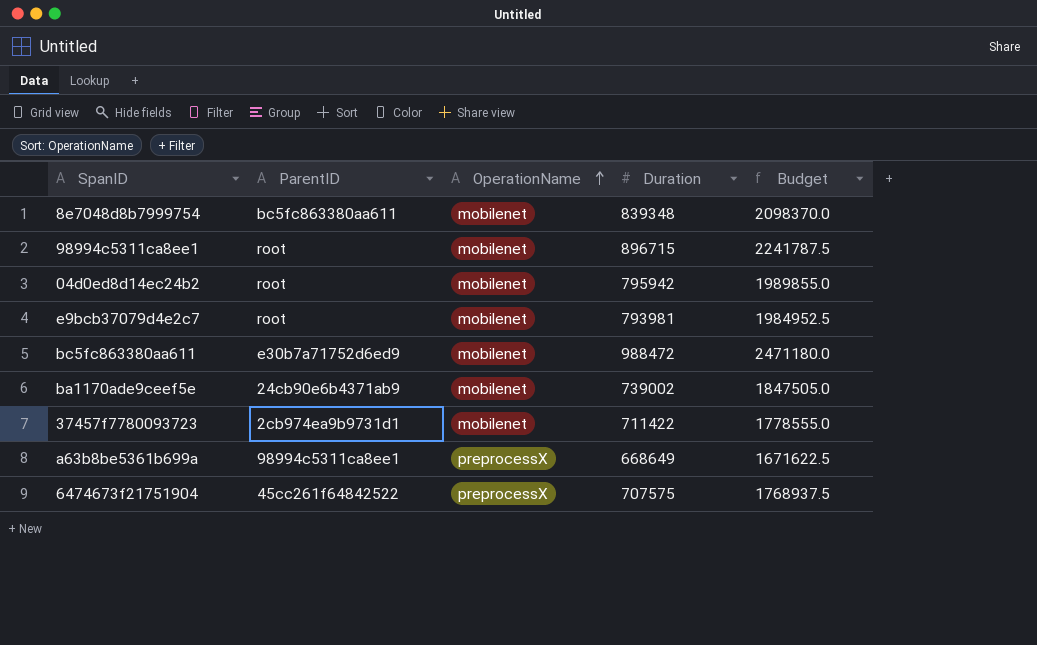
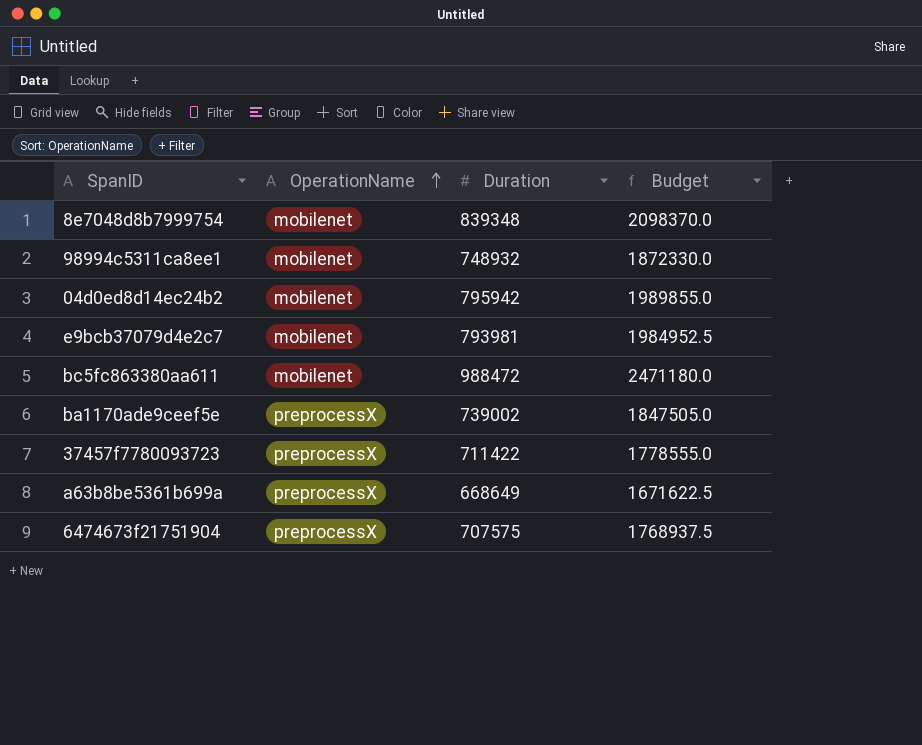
column ParentID | position: 2 -> none
98994c5311ca8ee1 | Duration: 896715 -> 748932
98994c5311ca8ee1 | Budget: 2241787.5 -> 1872330.0
ba1170ade9ceef5e | OperationName: mobilenet -> preprocessX
37457f7780093723 | OperationName: mobilenet -> preprocessX

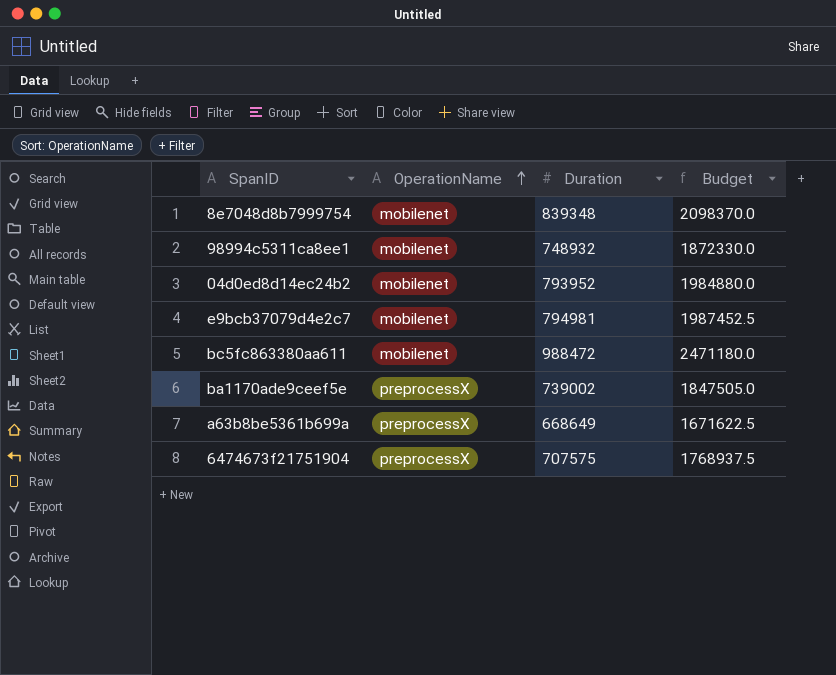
row 37457f7780093723: preprocessX | 711422 | 1778555.0 -> none
04d0ed8d14ec24b2 | Duration: 795942 -> 793952
04d0ed8d14ec24b2 | Budget: 1989855.0 -> 1984880.0
e9bcb37079d4e2c7 | Duration: 793981 -> 794981
e9bcb37079d4e2c7 | Budget: 1984952.5 -> 1987452.5

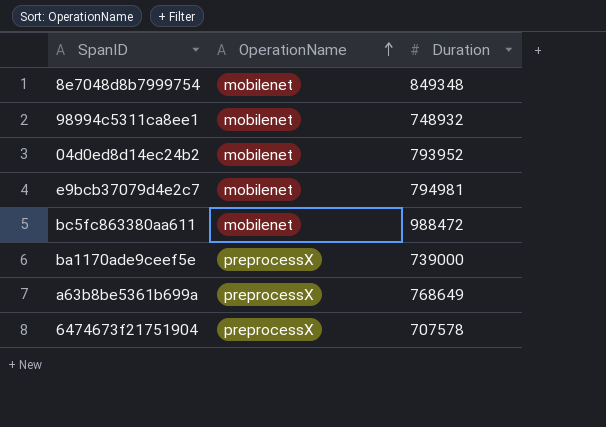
column Budget | formula: [Duration] * 2.5 -> none
8e7048d8b7999754 | Duration: 839348 -> 849348
ba1170ade9ceef5e | Duration: 739002 -> 739000
a63b8be5361b699a | Duration: 668649 -> 768649
6474673f21751904 | Duration: 707575 -> 707578

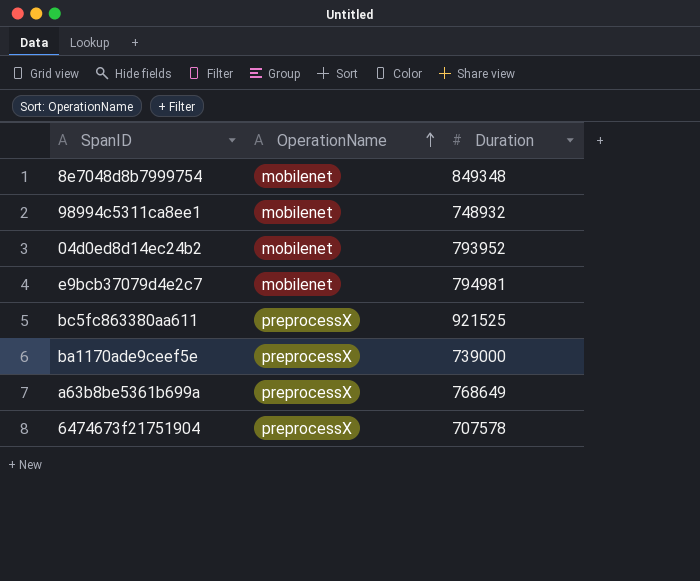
bc5fc863380aa611 | OperationName: mobilenet -> preprocessX
bc5fc863380aa611 | Duration: 988472 -> 921525

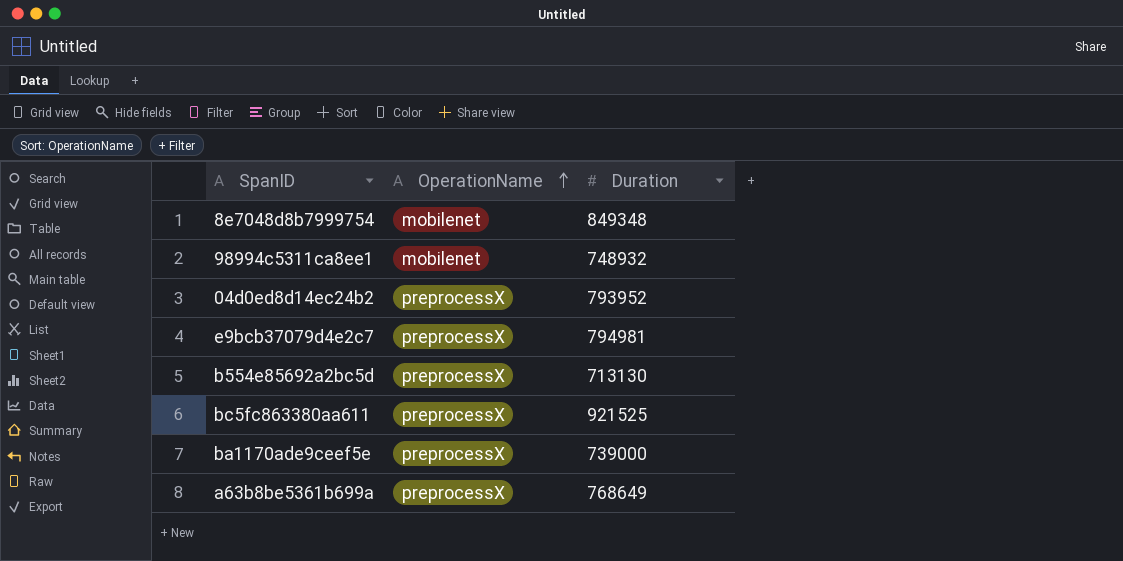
row 6474673f21751904: preprocessX | 707578 -> none
04d0ed8d14ec24b2 | OperationName: mobilenet -> preprocessX
e9bcb37079d4e2c7 | OperationName: mobilenet -> preprocessX
row b554e85692a2bc5d: none -> preprocessX | 713130

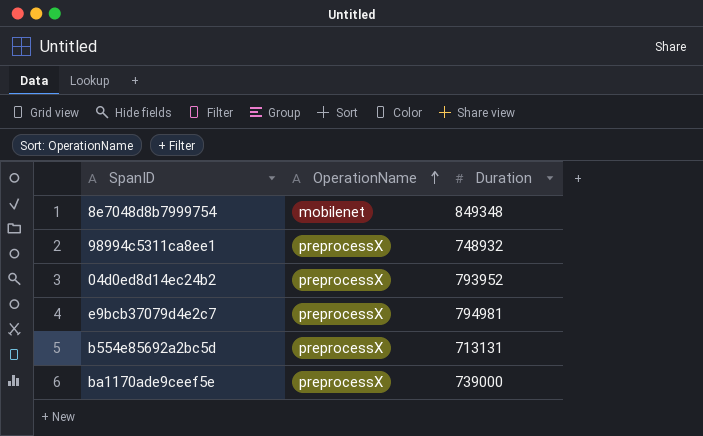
row bc5fc863380aa611: preprocessX | 921525 -> none
row a63b8be5361b699a: preprocessX | 768649 -> none
98994c5311ca8ee1 | OperationName: mobilenet -> preprocessX
b554e85692a2bc5d | Duration: 713130 -> 713131

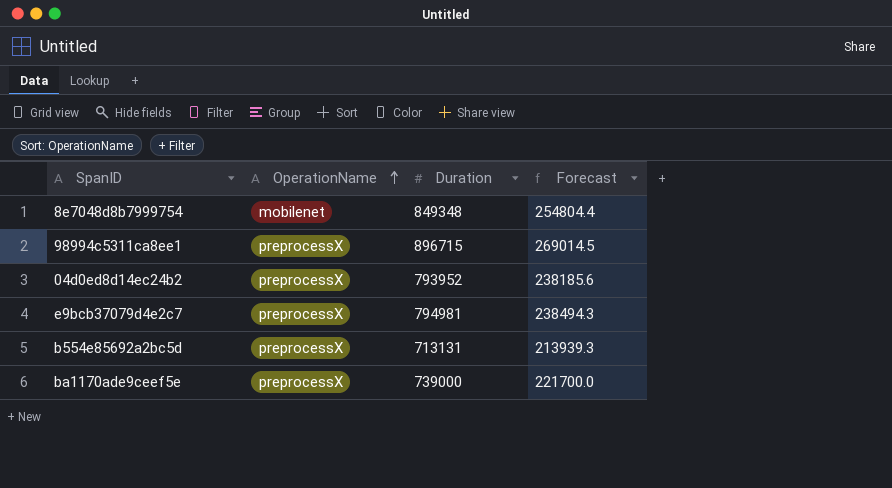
column Forecast | formula: none -> [Duration] * 0.3
98994c5311ca8ee1 | Duration: 748932 -> 896715

